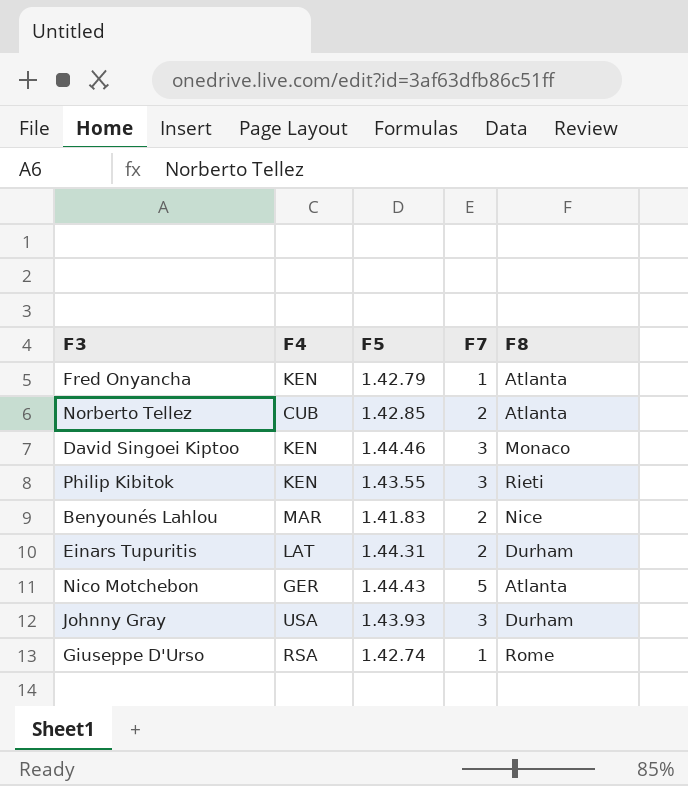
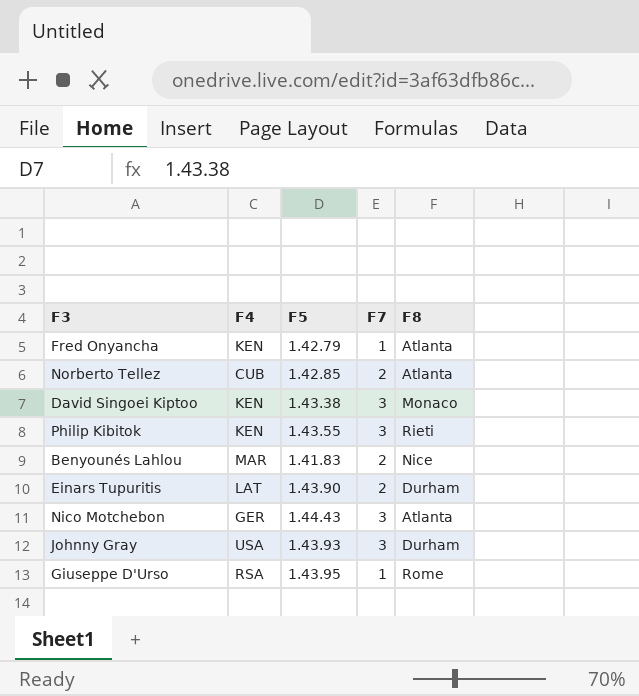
David Singoei Kiptoo | F5: 1.44.46 -> 1.43.38
Einars Tupuritis | F5: 1.44.31 -> 1.43.90
Nico Motchebon | F7: 5 -> 3
Giuseppe D'Urso | F5: 1.42.74 -> 1.43.95

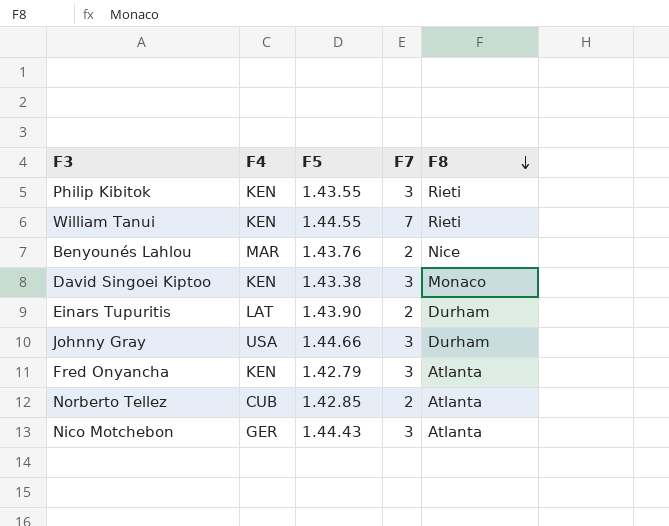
row order: none -> F8 descending
row Giuseppe D'Urso: RSA | 1.43.95 | 1 | Rome -> none
row William Tanui: none -> KEN | 1.44.55 | 7 | Rieti
Benyounés Lahlou | F5: 1.41.83 -> 1.43.76
Johnny Gray | F5: 1.43.93 -> 1.44.66
Fred Onyancha | F7: 1 -> 3

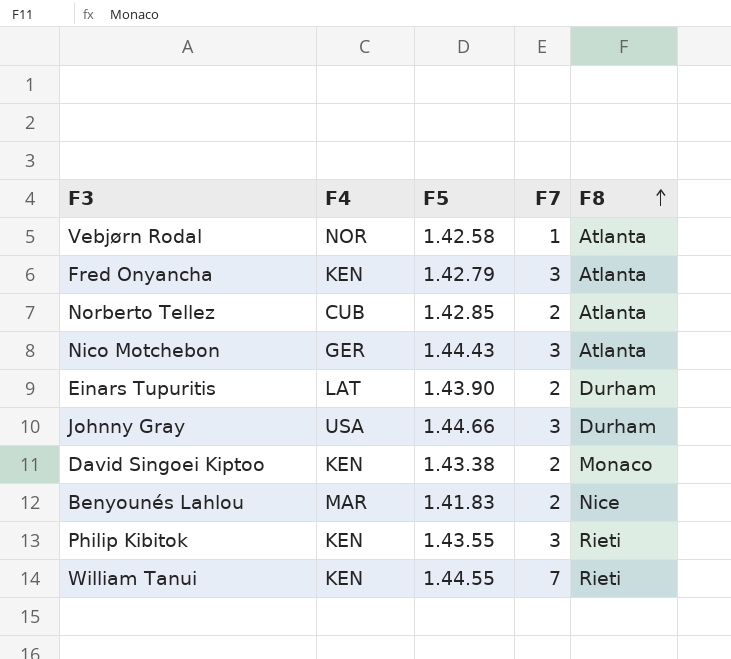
row order: F8 descending -> F8 ascending
row Vebjørn Rodal: none -> NOR | 1.42.58 | 1 | Atlanta
David Singoei Kiptoo | F7: 3 -> 2
Benyounés Lahlou | F5: 1.43.76 -> 1.41.83

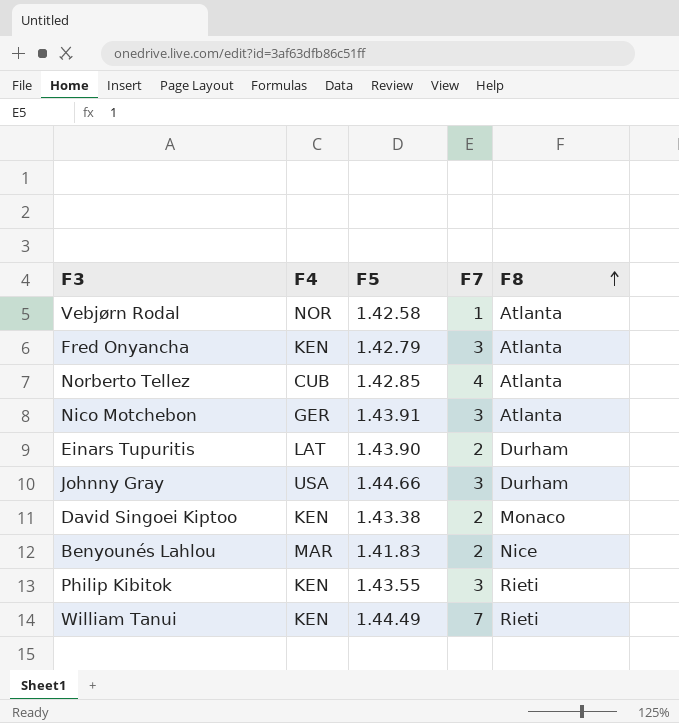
Norberto Tellez | F7: 2 -> 4
Nico Motchebon | F5: 1.44.43 -> 1.43.91
William Tanui | F5: 1.44.55 -> 1.44.49

